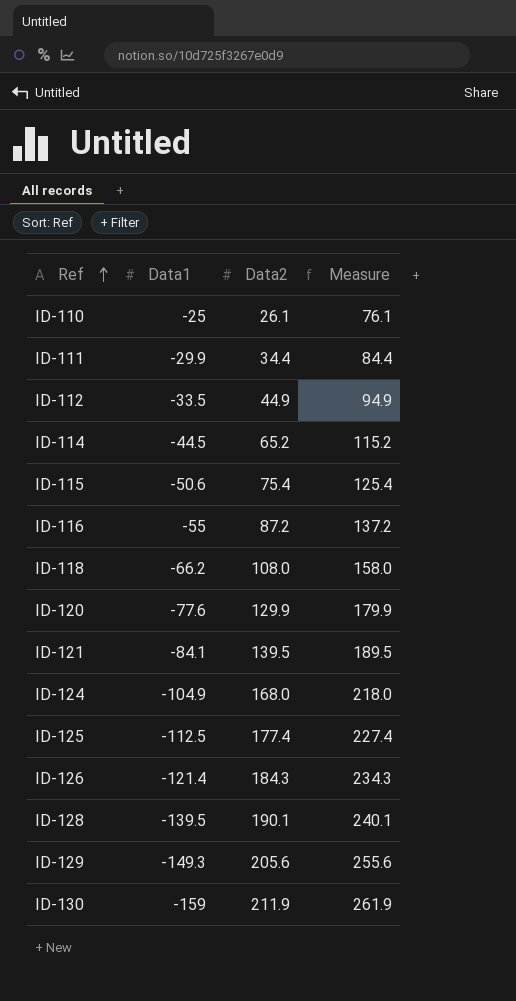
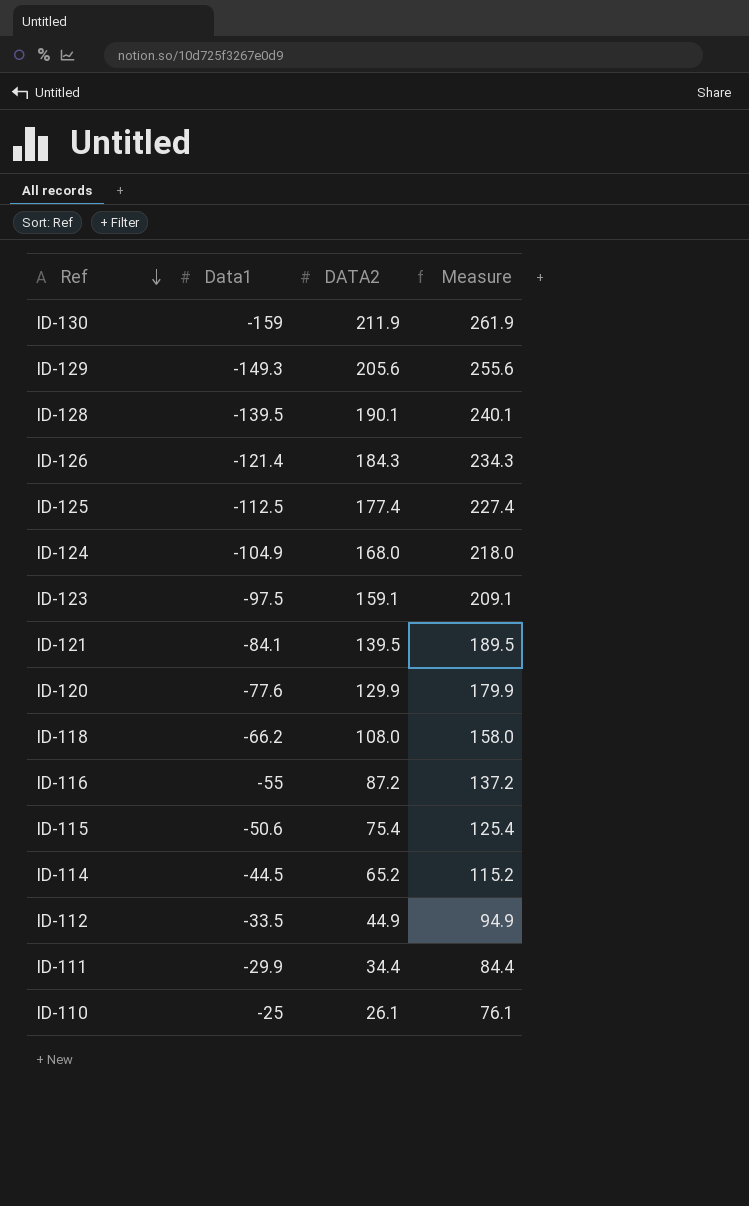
row order: Ref ascending -> Ref descending
column name: Data2 -> DATA2
row ID-123: none -> -97.5 | 159.1 | 209.1

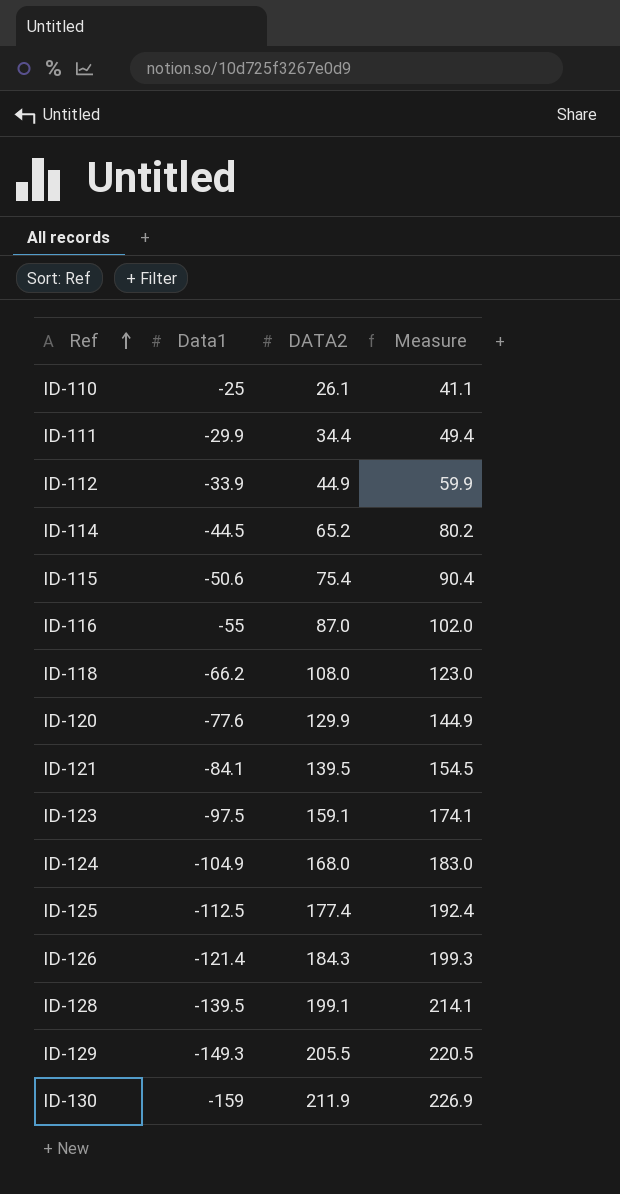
row order: Ref descending -> Ref ascending
column Measure | formula: [DATA2] + 50 -> [DATA2] + 15
ID-112 | Data1: -33.5 -> -33.9
ID-116 | DATA2: 87.2 -> 87.0
ID-128 | DATA2: 190.1 -> 199.1
ID-129 | DATA2: 205.6 -> 205.5

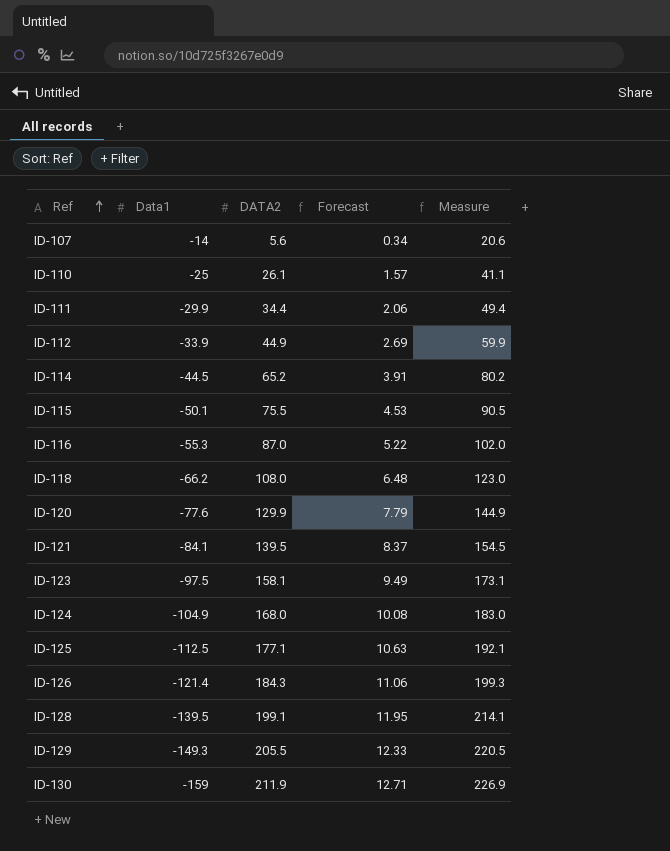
column Forecast | formula: none -> [DATA2] * 0.06
row ID-107: none -> -14 | 5.6 | 0.34 | 20.6
ID-115 | Data1: -50.6 -> -50.1
ID-115 | DATA2: 75.4 -> 75.5
ID-115 | Measure: 90.4 -> 90.5
ID-116 | Data1: -55 -> -55.3
ID-123 | DATA2: 159.1 -> 158.1
ID-123 | Measure: 174.1 -> 173.1
ID-125 | DATA2: 177.4 -> 177.1
ID-125 | Measure: 192.4 -> 192.1

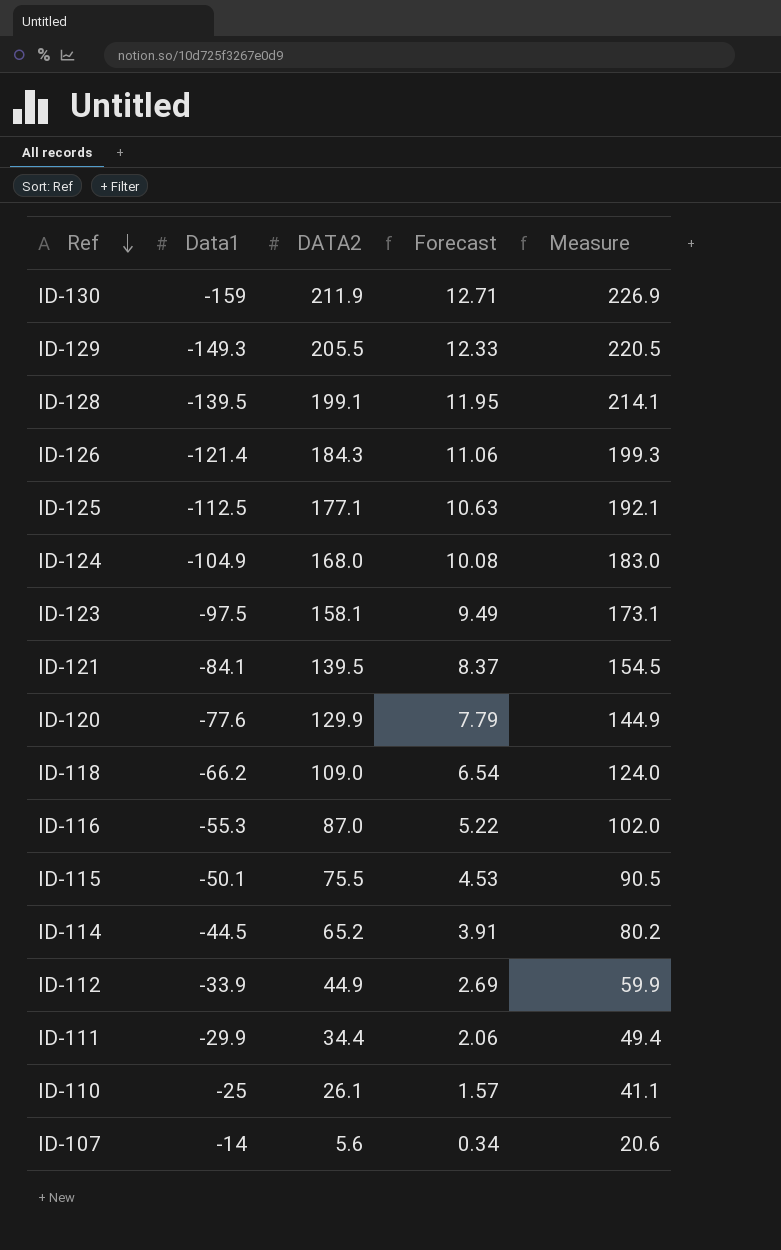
row order: Ref ascending -> Ref descending
ID-118 | DATA2: 108.0 -> 109.0
ID-118 | Forecast: 6.48 -> 6.54
ID-118 | Measure: 123.0 -> 124.0

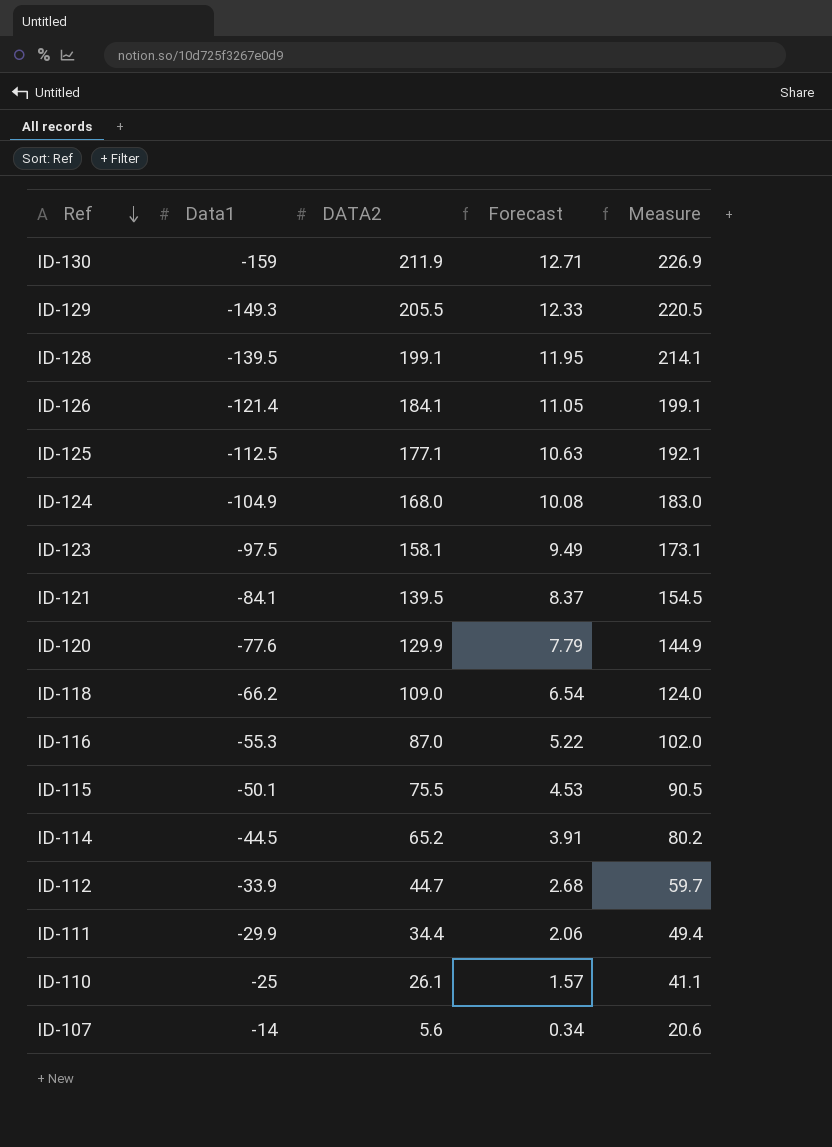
ID-126 | DATA2: 184.3 -> 184.1
ID-126 | Forecast: 11.06 -> 11.05
ID-126 | Measure: 199.3 -> 199.1
ID-112 | DATA2: 44.9 -> 44.7
ID-112 | Forecast: 2.69 -> 2.68
ID-112 | Measure: 59.9 -> 59.7

